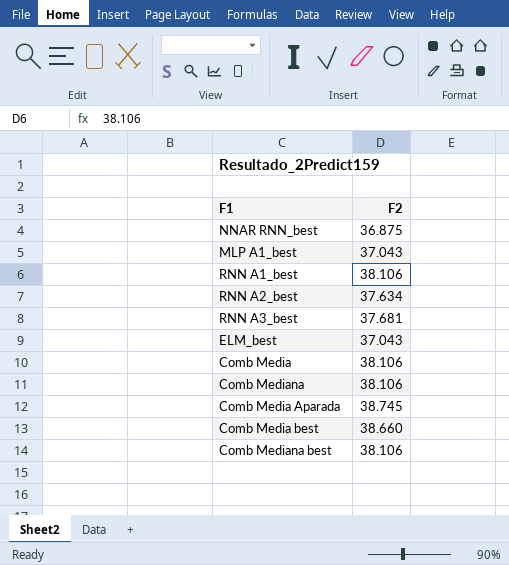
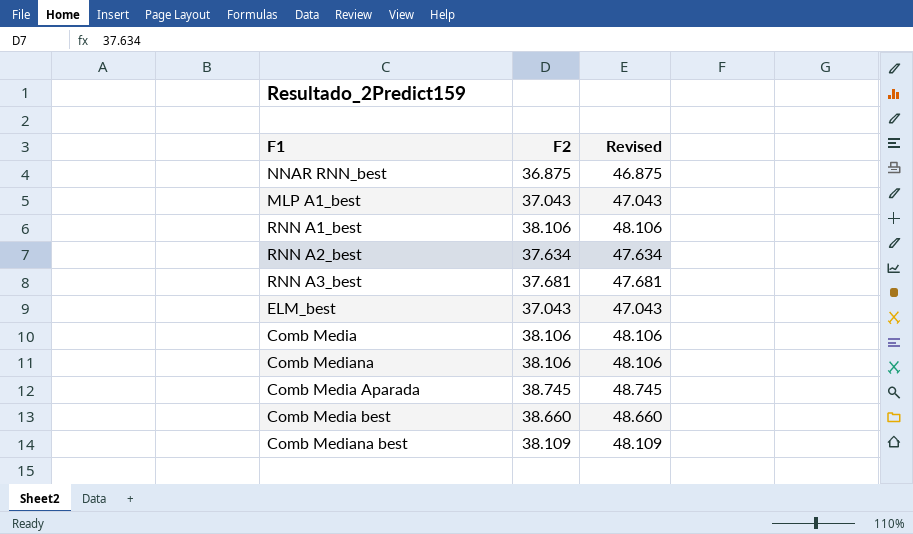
column Revised | formula: none -> [F2] + 10
Comb Mediana best | F2: 38.106 -> 38.109

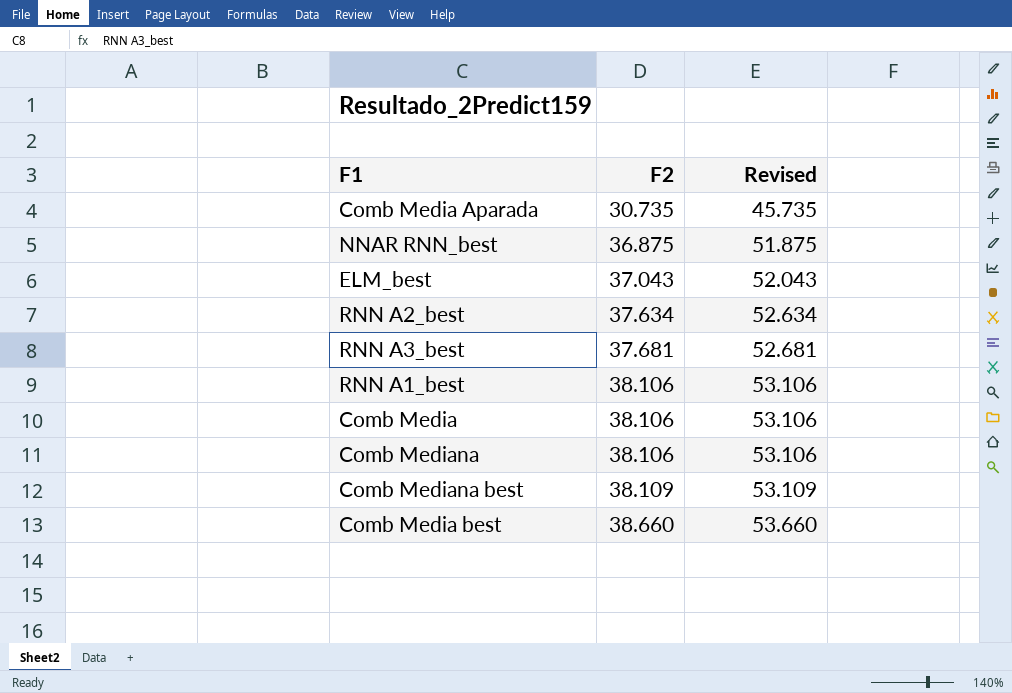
row order: none -> F2 ascending
column Revised | formula: [F2] + 10 -> [F2] + 15
row MLP A1_best: 37.043 | 47.043 -> none
Comb Media Aparada | F2: 38.745 -> 30.735

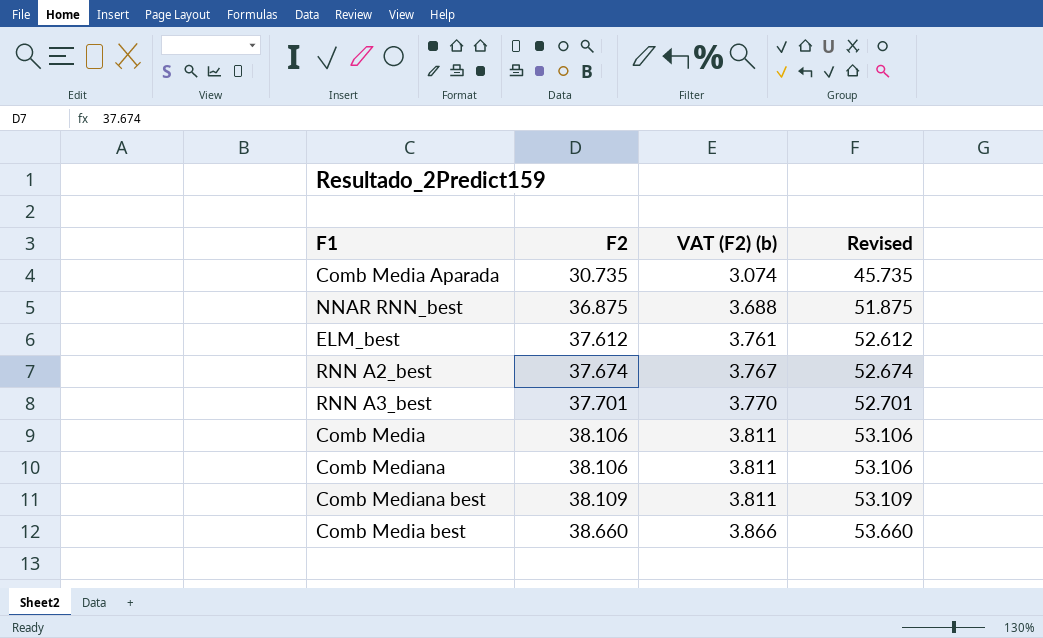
column VAT (F2) (b) | formula: none -> [F2] * 0.1
row RNN A1_best: 38.106 | 53.106 -> none
ELM_best | F2: 37.043 -> 37.612
ELM_best | Revised: 52.043 -> 52.612
RNN A2_best | F2: 37.634 -> 37.674
RNN A2_best | Revised: 52.634 -> 52.674
RNN A3_best | F2: 37.681 -> 37.701
RNN A3_best | Revised: 52.681 -> 52.701

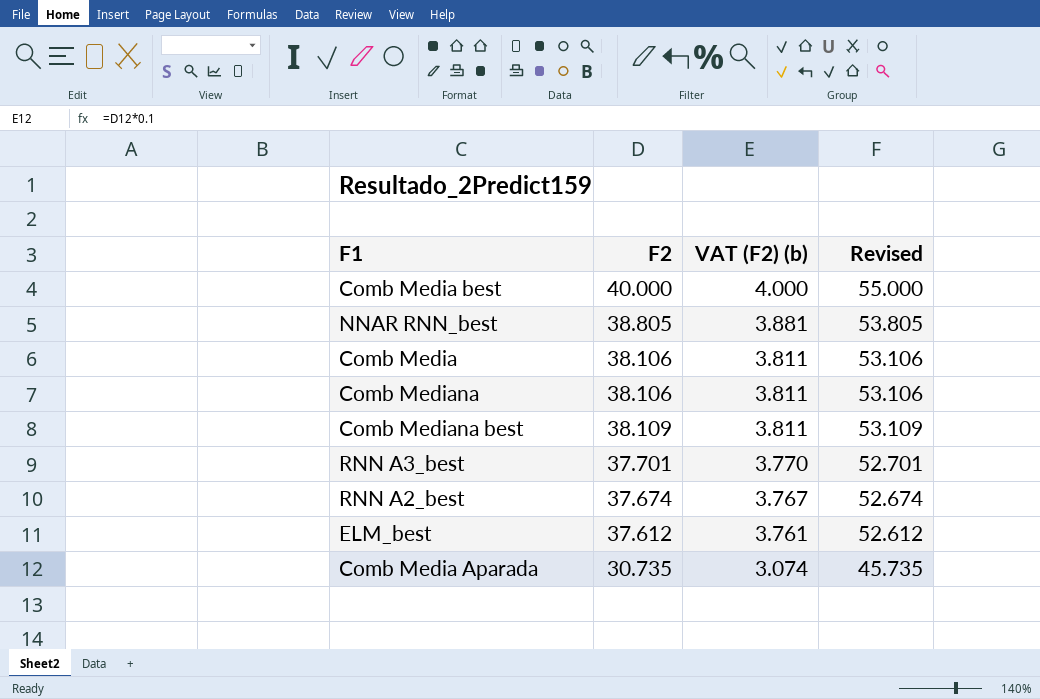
row order: F2 ascending -> VAT (F2) (b) descending
Comb Media best | F2: 38.660 -> 40.000
Comb Media best | VAT (F2) (b): 3.866 -> 4.000
Comb Media best | Revised: 53.660 -> 55.000
NNAR RNN_best | F2: 36.875 -> 38.805
NNAR RNN_best | VAT (F2) (b): 3.688 -> 3.881
NNAR RNN_best | Revised: 51.875 -> 53.805

